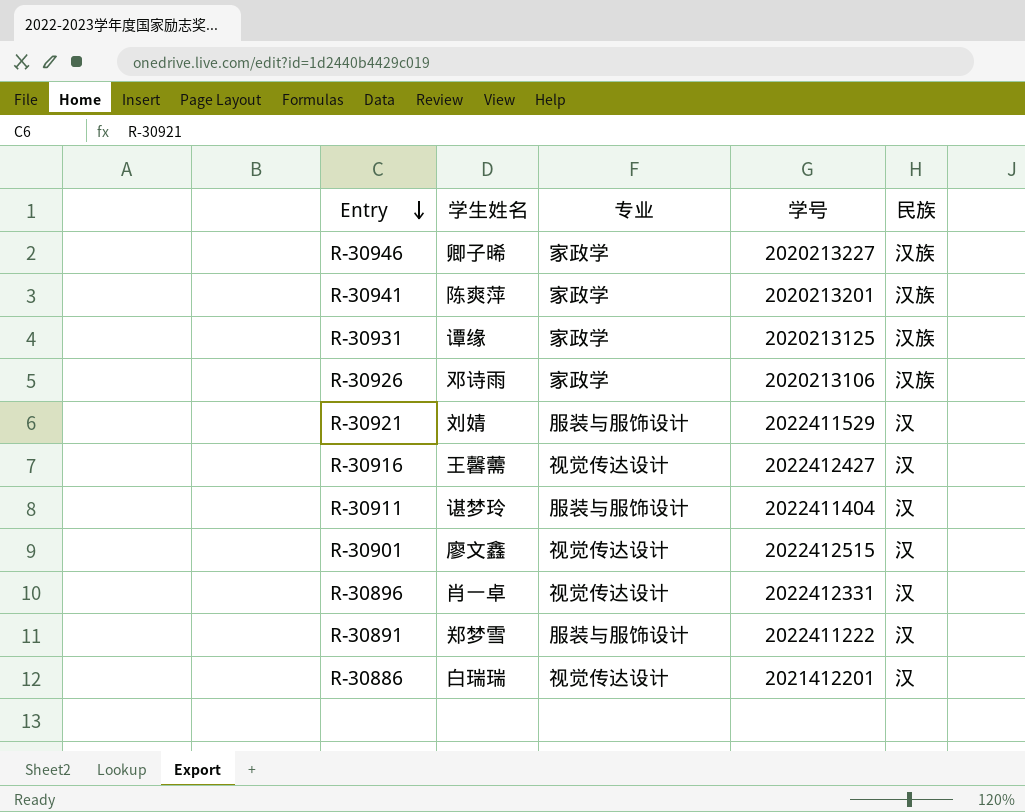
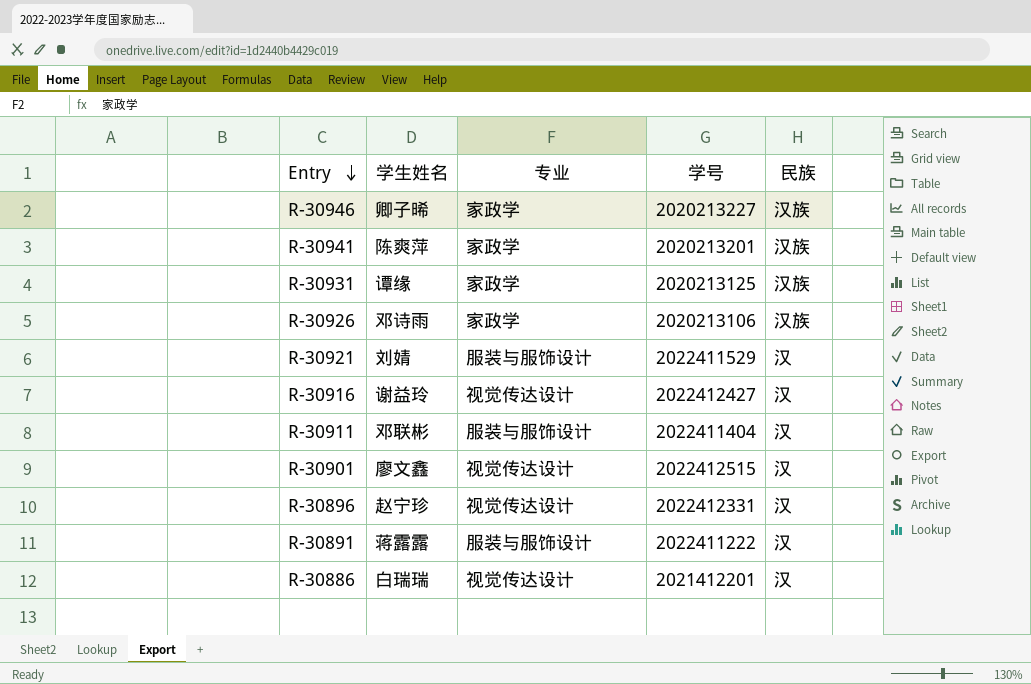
R-30916 | 学生姓名: 王馨薷 -> 谢益玲
R-30911 | 学生姓名: 谌梦玲 -> 邓联彬
R-30896 | 学生姓名: 肖一卓 -> 赵宁珍
R-30891 | 学生姓名: 郑梦雪 -> 蒋露露

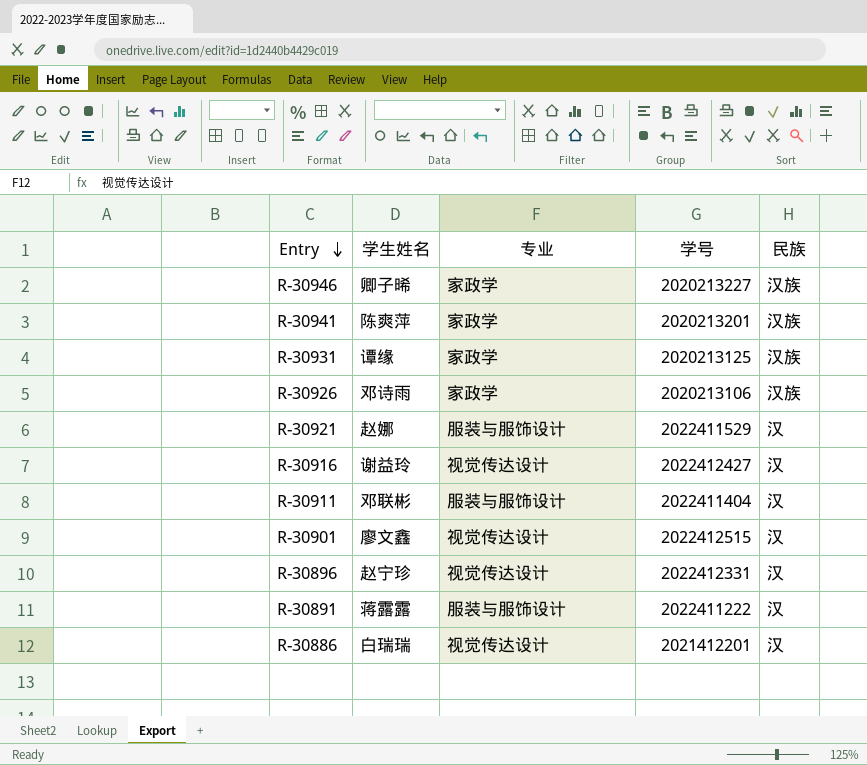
R-30921 | 学生姓名: 刘婧 -> 赵娜

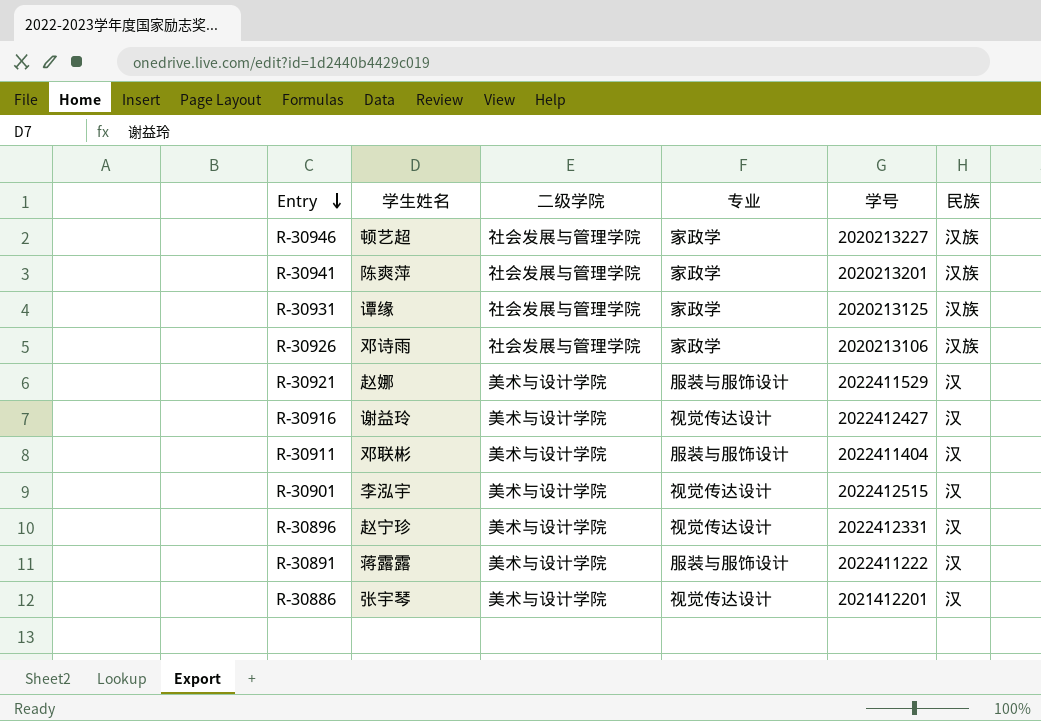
column 二级学院 | position: none -> 3
R-30946 | 学生姓名: 卿子晞 -> 顿艺超
R-30901 | 学生姓名: 廖文鑫 -> 李泓宇
R-30886 | 学生姓名: 白瑞瑞 -> 张宇琴

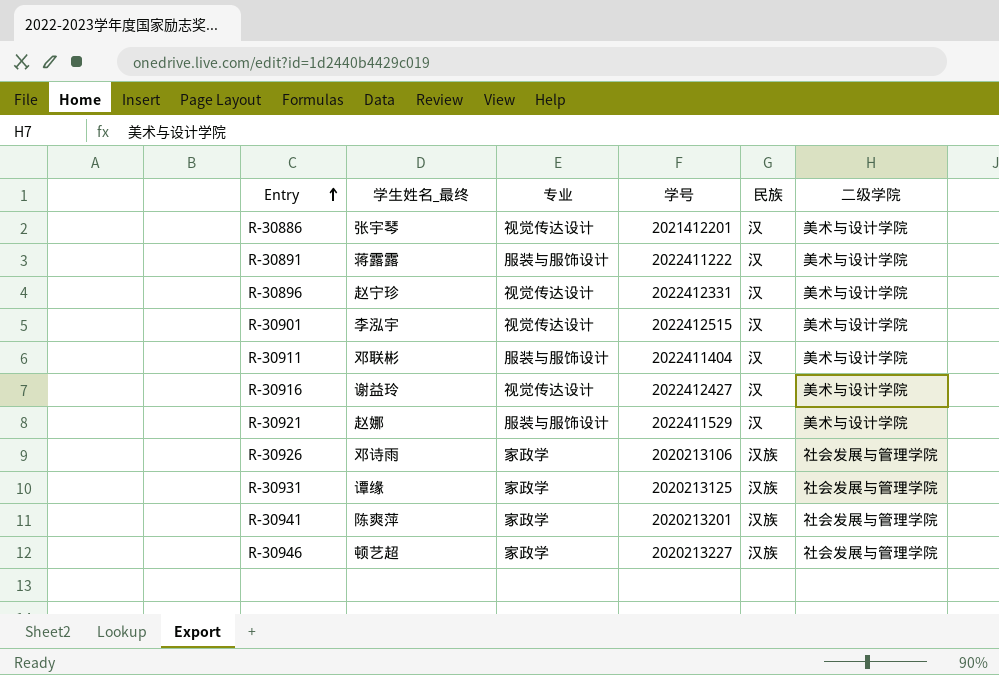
row order: Entry descending -> Entry ascending
column name: 学生姓名 -> 学生姓名_最终
column 二级学院 | position: 3 -> 6

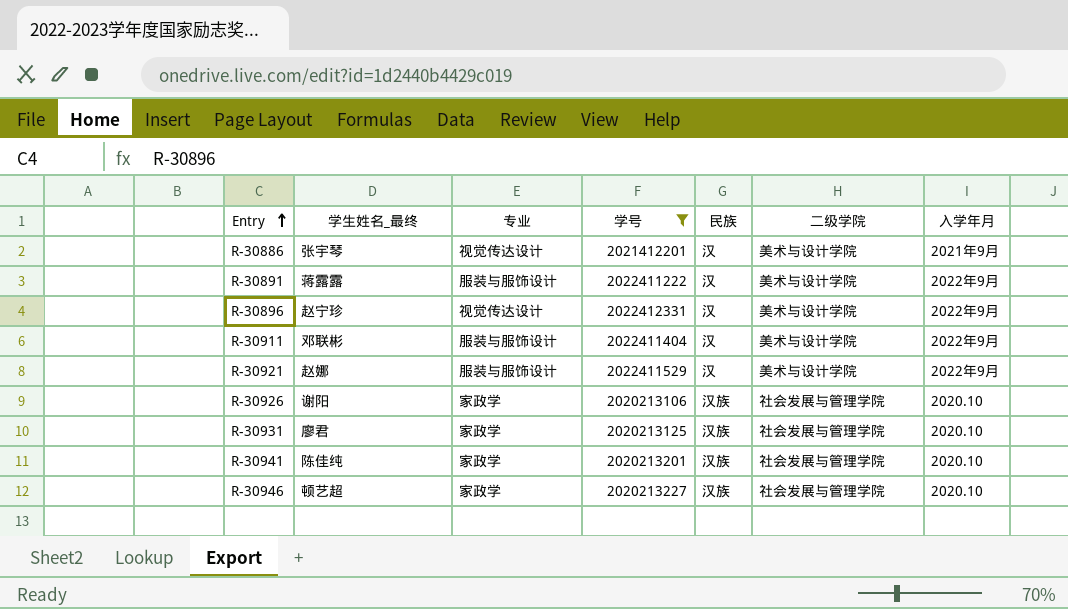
filter: none -> 学号 <= 2022412331
column 入学年月 | position: none -> 7
R-30926 | 学生姓名_最终: 邓诗雨 -> 谢阳
R-30931 | 学生姓名_最终: 谭缘 -> 廖君
R-30941 | 学生姓名_最终: 陈爽萍 -> 陈佳纯

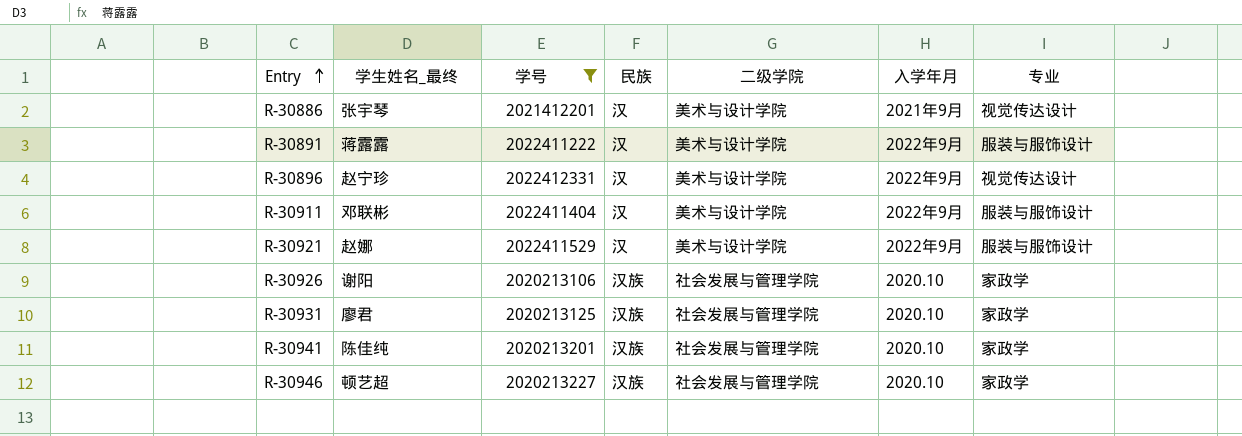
column 专业 | position: 3 -> 7

